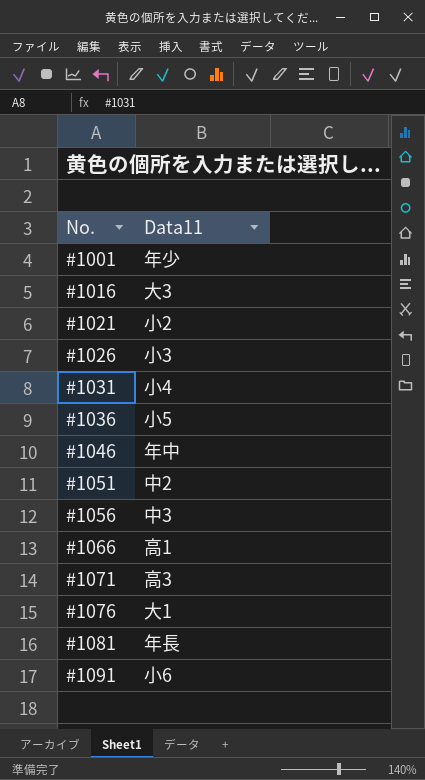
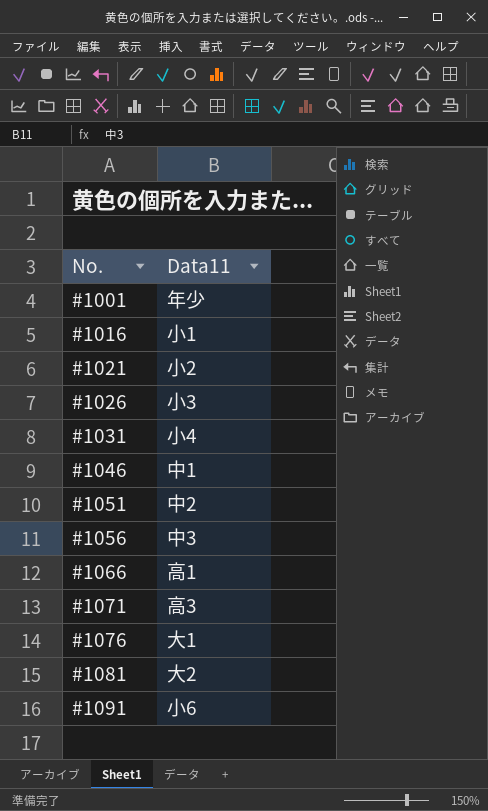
row #1036: 小5 -> none
#1016 | Data11: 大3 -> 小1
#1046 | Data11: 年中 -> 中1
#1081 | Data11: 年長 -> 大2

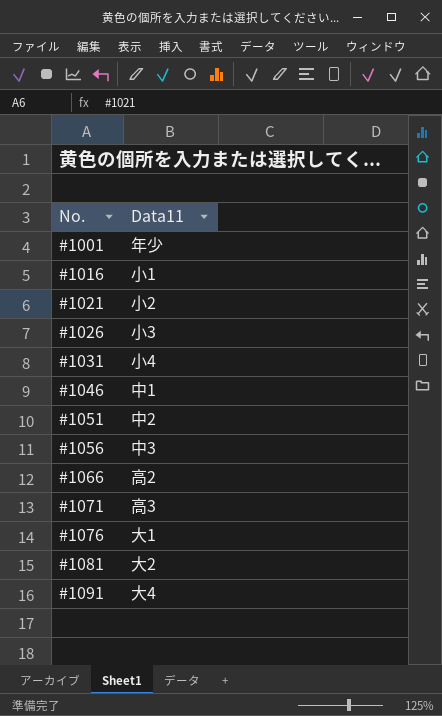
#1066 | Data11: 高1 -> 高2
#1091 | Data11: 小6 -> 大4

